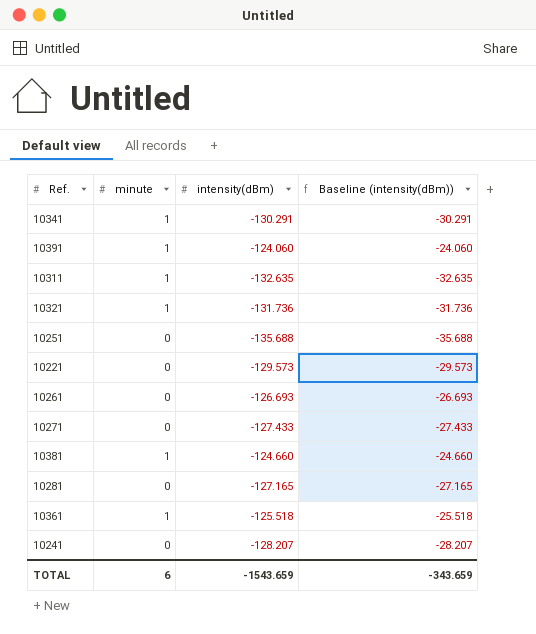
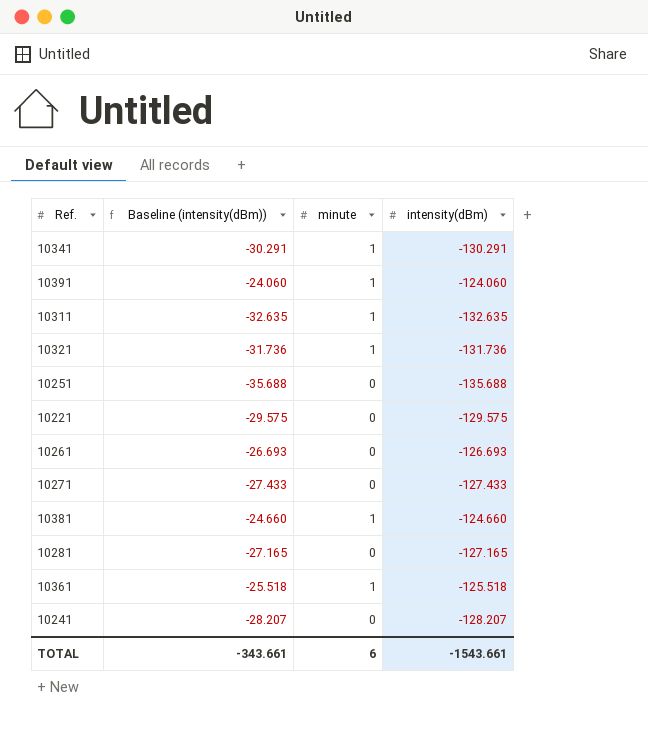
column Baseline (intensity(dBm)) | position: 4 -> 2
10221 | Baseline (intensity(dBm)): -29.573 -> -29.575
10221 | intensity(dBm): -129.573 -> -129.575
TOTAL | Baseline (intensity(dBm)): -343.659 -> -343.661
TOTAL | intensity(dBm): -1543.659 -> -1543.661

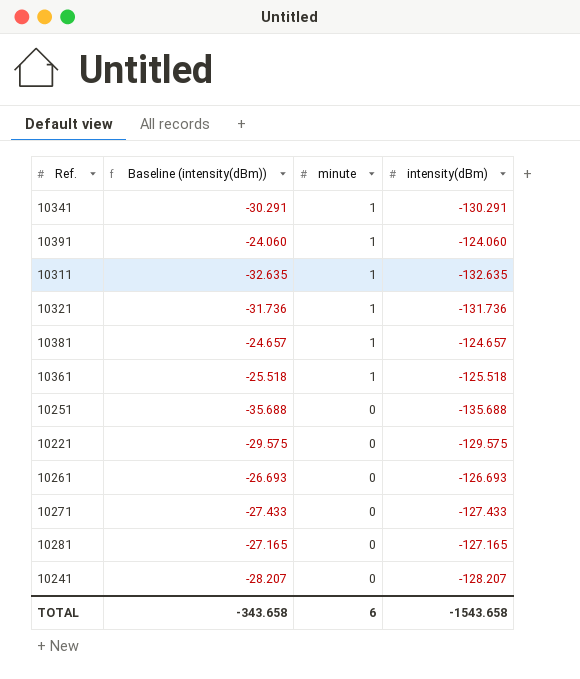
row order: none -> minute descending
10381 | Baseline (intensity(dBm)): -24.660 -> -24.657
10381 | intensity(dBm): -124.660 -> -124.657
TOTAL | Baseline (intensity(dBm)): -343.661 -> -343.658
TOTAL | intensity(dBm): -1543.661 -> -1543.658

